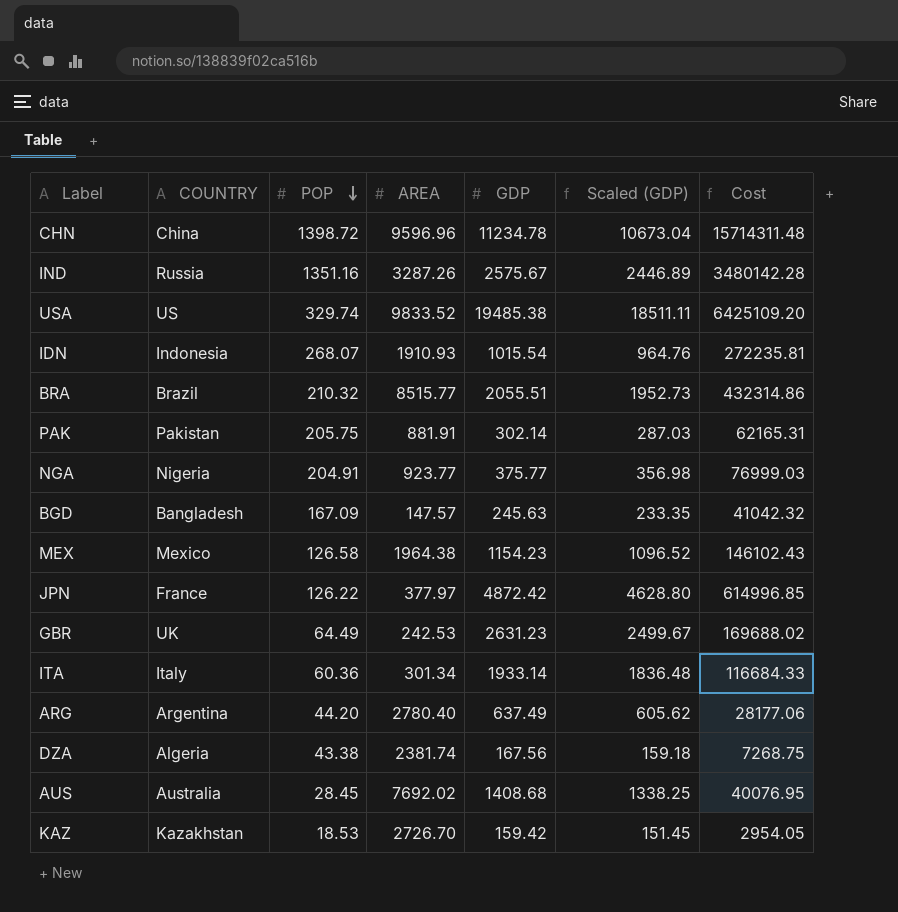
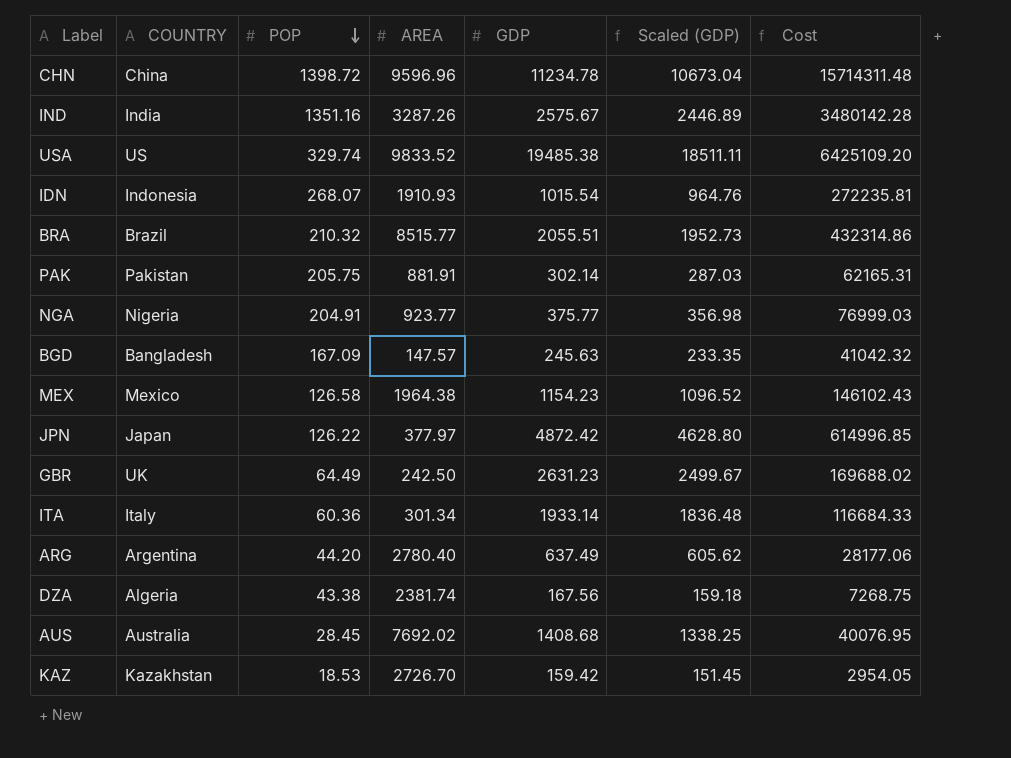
IND | COUNTRY: Russia -> India
JPN | COUNTRY: France -> Japan
GBR | AREA: 242.53 -> 242.50

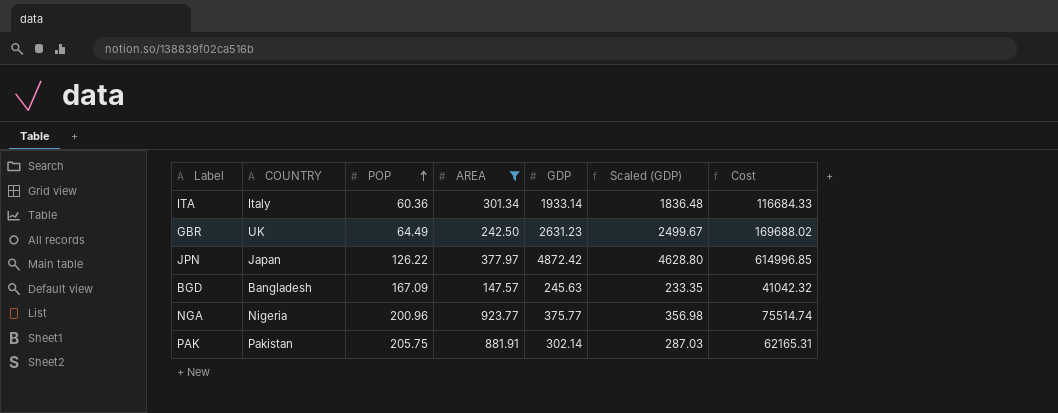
filter: none -> AREA <= 923.77
row order: POP descending -> POP ascending
NGA | POP: 204.91 -> 200.96
NGA | Cost: 76999.03 -> 75514.74

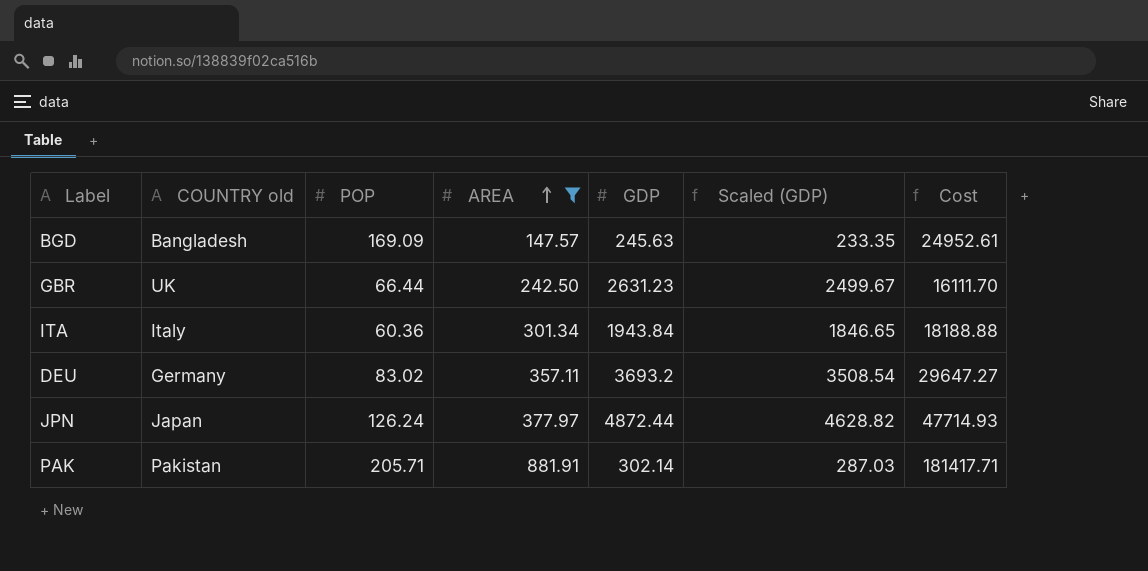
row order: POP ascending -> AREA ascending
column name: COUNTRY -> COUNTRY old
column Cost | formula: [POP] * [GDP] -> [POP] * [AREA]
row NGA: Nigeria | 200.96 | 923.77 | 375.77 | 356.98 | 75514.74 -> none
BGD | POP: 167.09 -> 169.09
GBR | POP: 64.49 -> 66.44
ITA | GDP: 1933.14 -> 1943.84
ITA | Scaled (GDP): 1836.48 -> 1846.65
row DEU: none -> Germany | 83.02 | 357.11 | 3693.2 | 3508.54 | 29647.27
JPN | POP: 126.22 -> 126.24
JPN | GDP: 4872.42 -> 4872.44
JPN | Scaled (GDP): 4628.80 -> 4628.82
PAK | POP: 205.75 -> 205.71

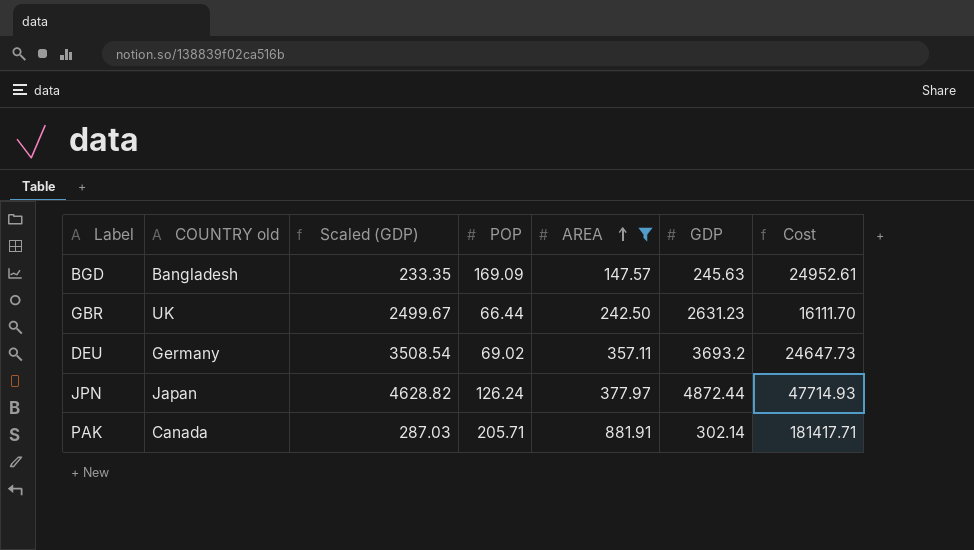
column Scaled (GDP) | position: 6 -> 3
row ITA: Italy | 60.36 | 301.34 | 1943.84 | 1846.65 | 18188.88 -> none
DEU | POP: 83.02 -> 69.02
DEU | Cost: 29647.27 -> 24647.73
PAK | COUNTRY old: Pakistan -> Canada

